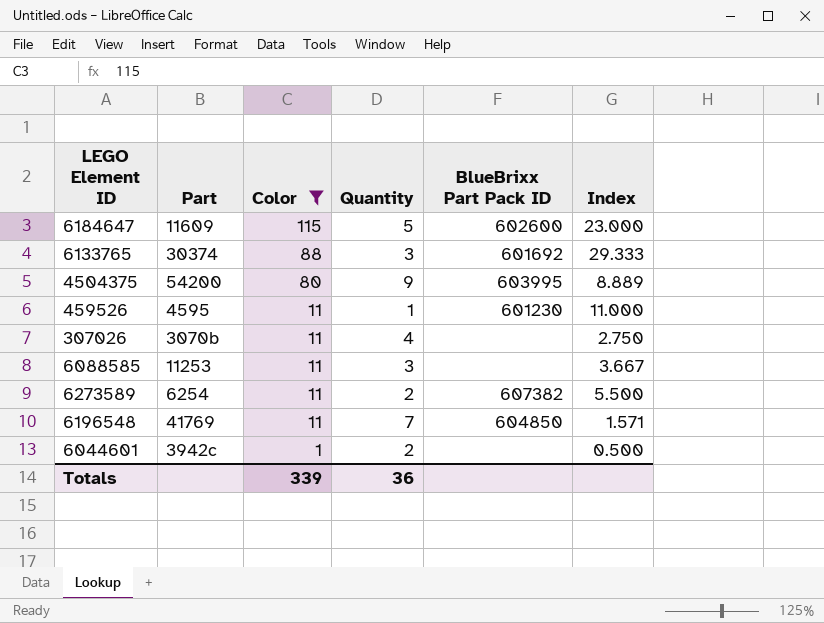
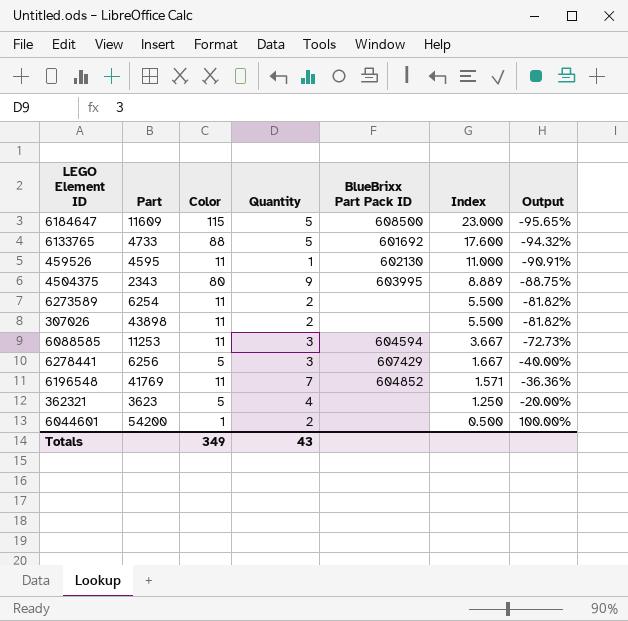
filter: Color != 5 -> none
row order: Color descending -> Index descending
column Output | formula: none -> ([Quantity] - [Color]) / [Color]
6184647 | BlueBrixx Part Pack ID: 602600 -> 608500
6133765 | Part: 30374 -> 4733
6133765 | Quantity: 3 -> 5
6133765 | Index: 29.333 -> 17.600
459526 | BlueBrixx Part Pack ID: 601230 -> 602130
4504375 | Part: 54200 -> 2343
6273589 | BlueBrixx Part Pack ID: 607382 -> none
307026 | Part: 3070b -> 43898
307026 | Quantity: 4 -> 2
307026 | Index: 2.750 -> 5.500
6088585 | BlueBrixx Part Pack ID: none -> 604594
6196548 | BlueBrixx Part Pack ID: 604850 -> 604852
6044601 | Part: 3942c -> 54200
Totals | Color: 339 -> 349
Totals | Quantity: 36 -> 43

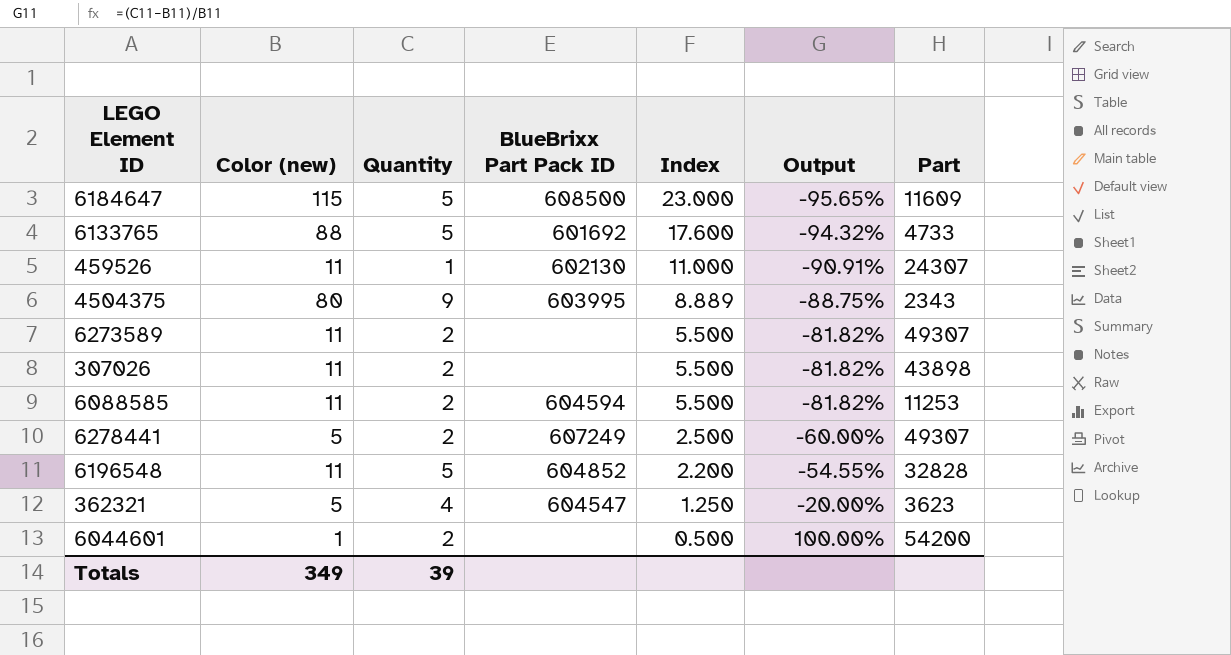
column name: Color -> Color (new)
column Part | position: 2 -> 7
459526 | Part: 4595 -> 24307
6273589 | Part: 6254 -> 49307
6088585 | Quantity: 3 -> 2
6088585 | Index: 3.667 -> 5.500
6088585 | Output: -72.73% -> -81.82%
6278441 | Quantity: 3 -> 2
6278441 | BlueBrixx Part Pack ID: 607429 -> 607249
6278441 | Index: 1.667 -> 2.500
6278441 | Output: -40.00% -> -60.00%
6278441 | Part: 6256 -> 49307
6196548 | Quantity: 7 -> 5
6196548 | Index: 1.571 -> 2.200
6196548 | Output: -36.36% -> -54.55%
6196548 | Part: 41769 -> 32828
362321 | BlueBrixx Part Pack ID: none -> 604547
Totals | Quantity: 43 -> 39

